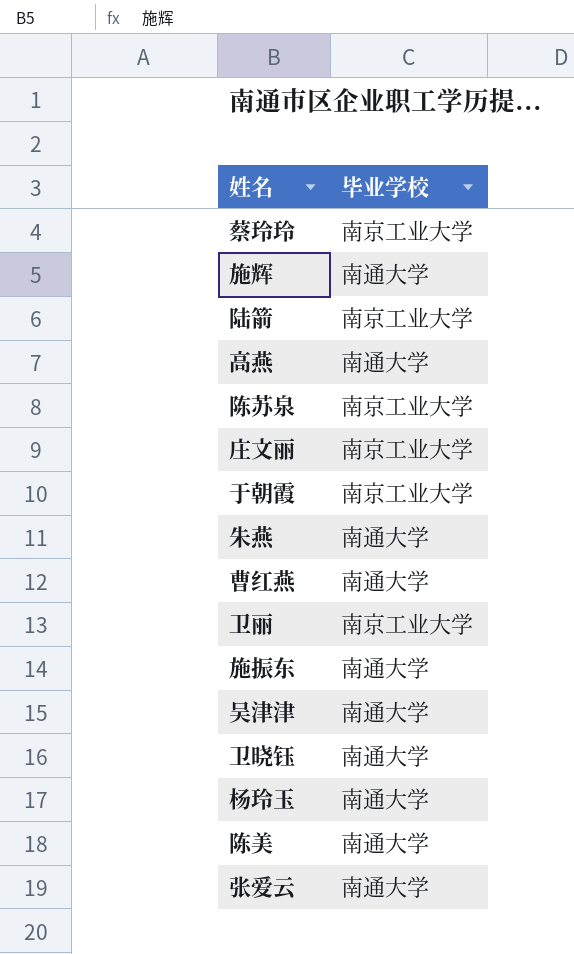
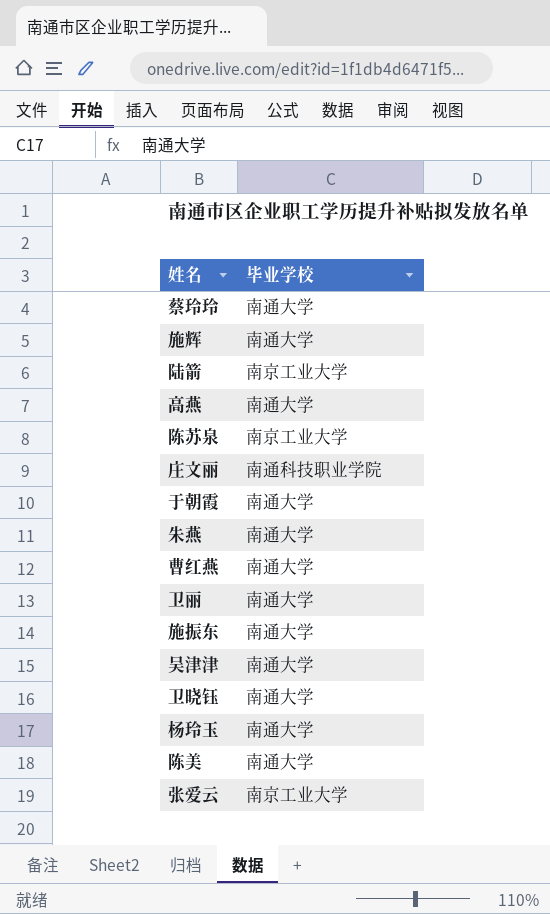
蔡玲玲 | 毕业学校: 南京工业大学 -> 南通大学
庄文丽 | 毕业学校: 南京工业大学 -> 南通科技职业学院
于朝霞 | 毕业学校: 南京工业大学 -> 南通大学
卫丽 | 毕业学校: 南京工业大学 -> 南通大学
张爱云 | 毕业学校: 南通大学 -> 南京工业大学

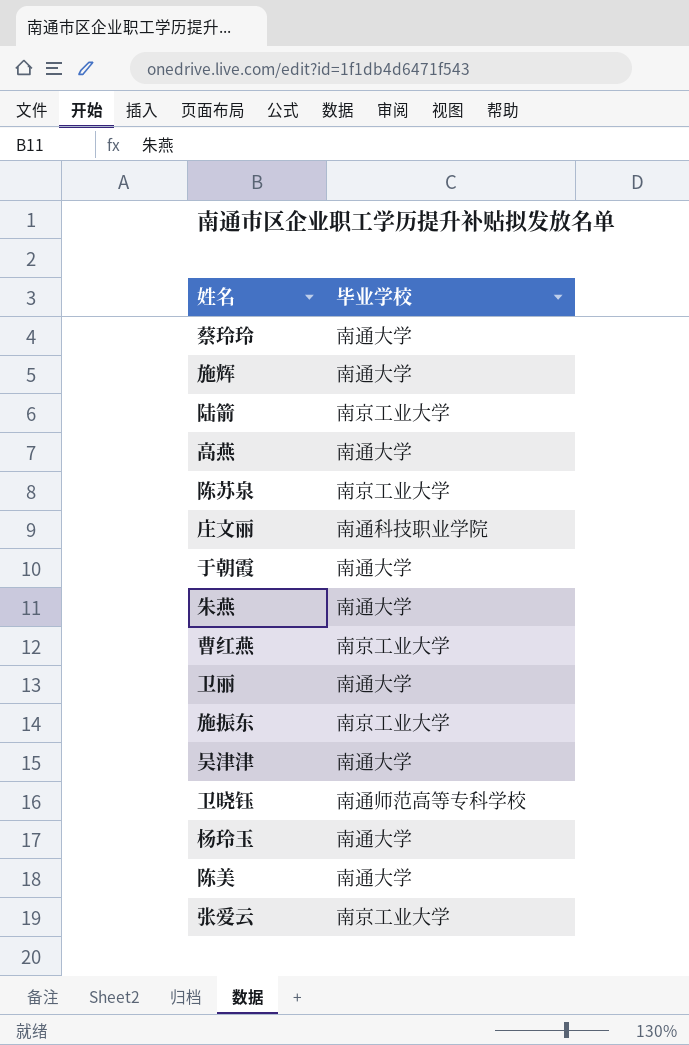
曹红燕 | 毕业学校: 南通大学 -> 南京工业大学
施振东 | 毕业学校: 南通大学 -> 南京工业大学
卫晓钰 | 毕业学校: 南通大学 -> 南通师范高等专科学校

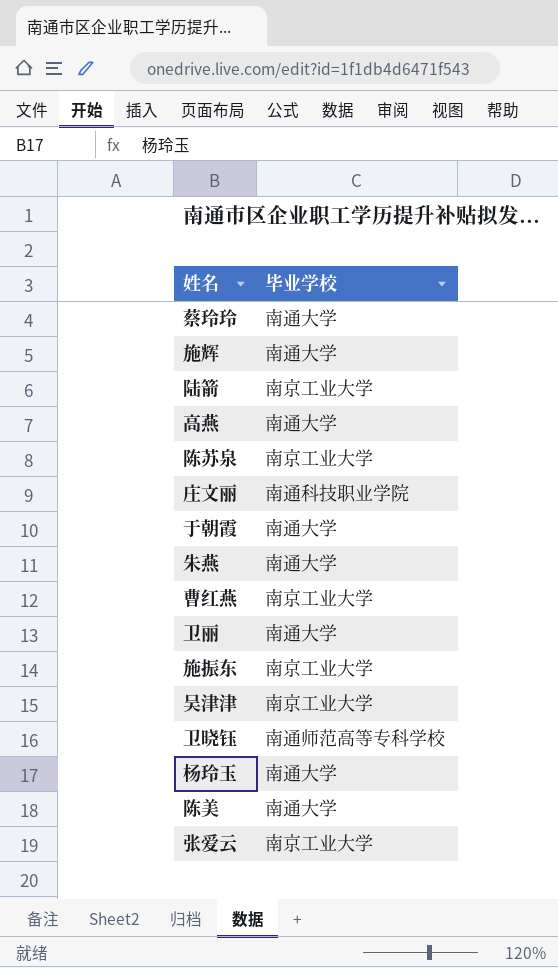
吴津津 | 毕业学校: 南通大学 -> 南京工业大学

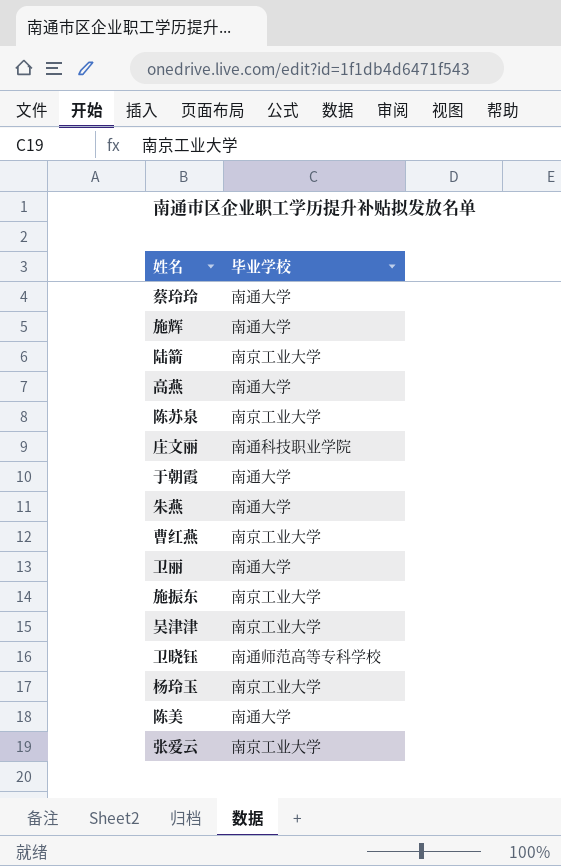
杨玲玉 | 毕业学校: 南通大学 -> 南京工业大学

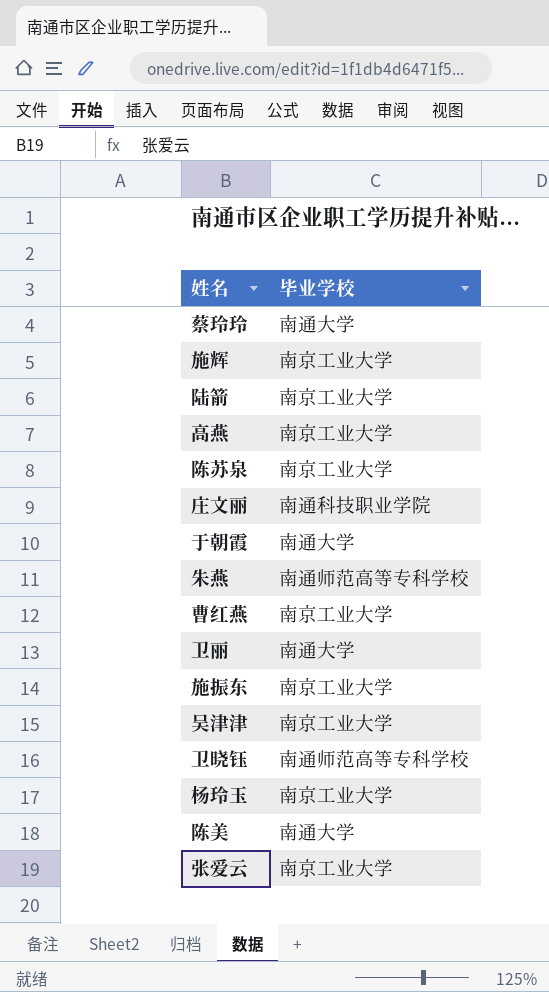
施辉 | 毕业学校: 南通大学 -> 南京工业大学
高燕 | 毕业学校: 南通大学 -> 南京工业大学
朱燕 | 毕业学校: 南通大学 -> 南通师范高等专科学校

